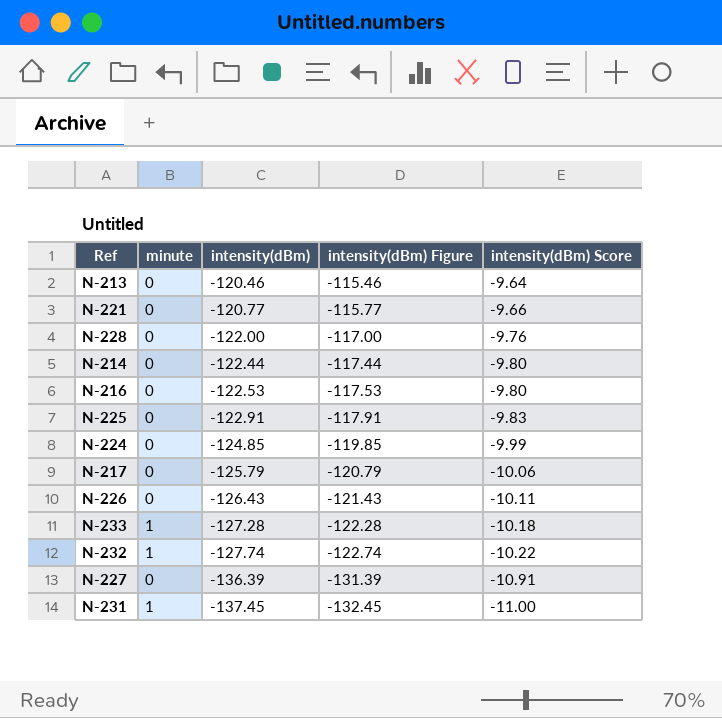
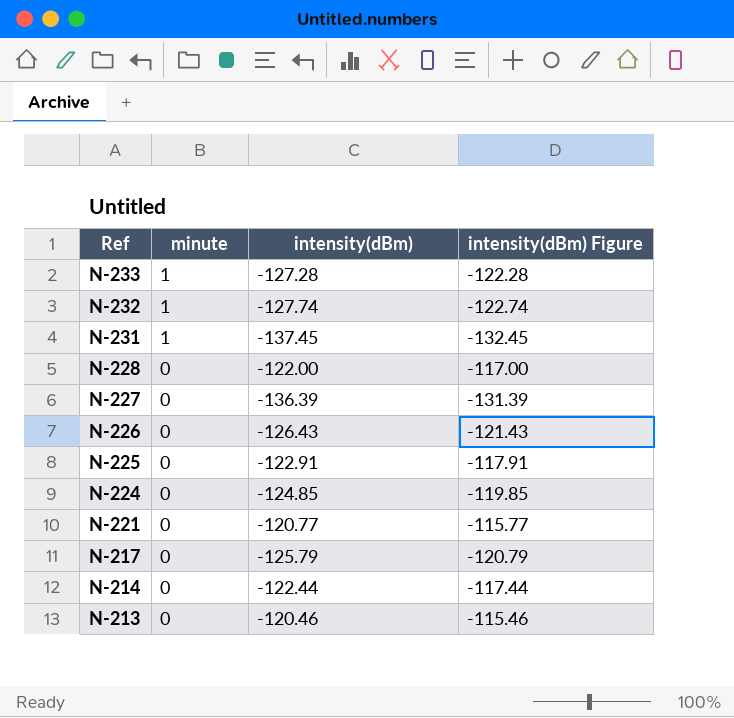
row order: intensity(dBm) descending -> Ref descending
column intensity(dBm) Score | formula: [intensity(dBm)] * 0.08 -> none
row N-216: 0 | -122.53 | -117.53 | -9.80 -> none

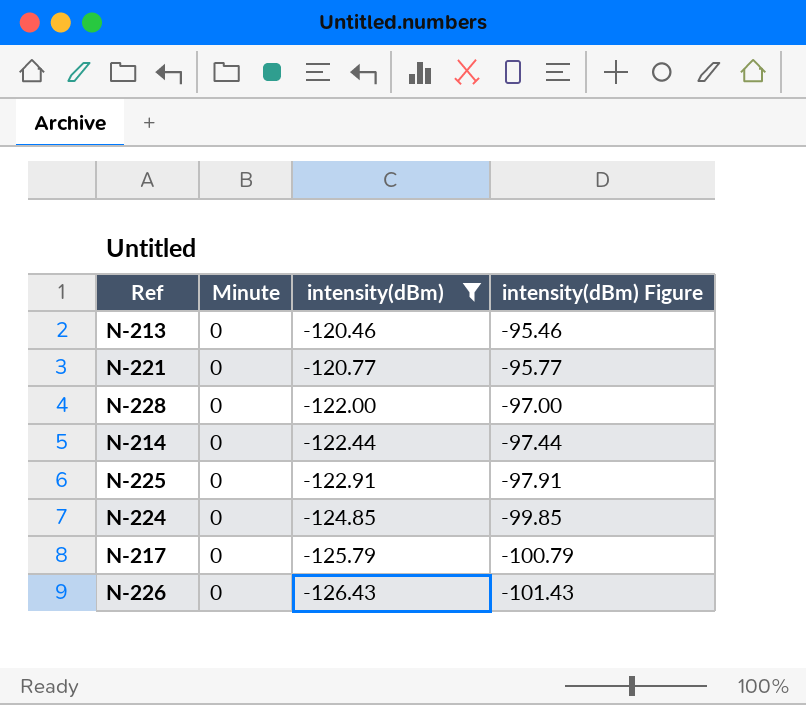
filter: none -> intensity(dBm) >= -126.43
row order: Ref descending -> intensity(dBm) descending
column name: minute -> Minute
column intensity(dBm) Figure | formula: [intensity(dBm)] + 5 -> [intensity(dBm)] + 25

